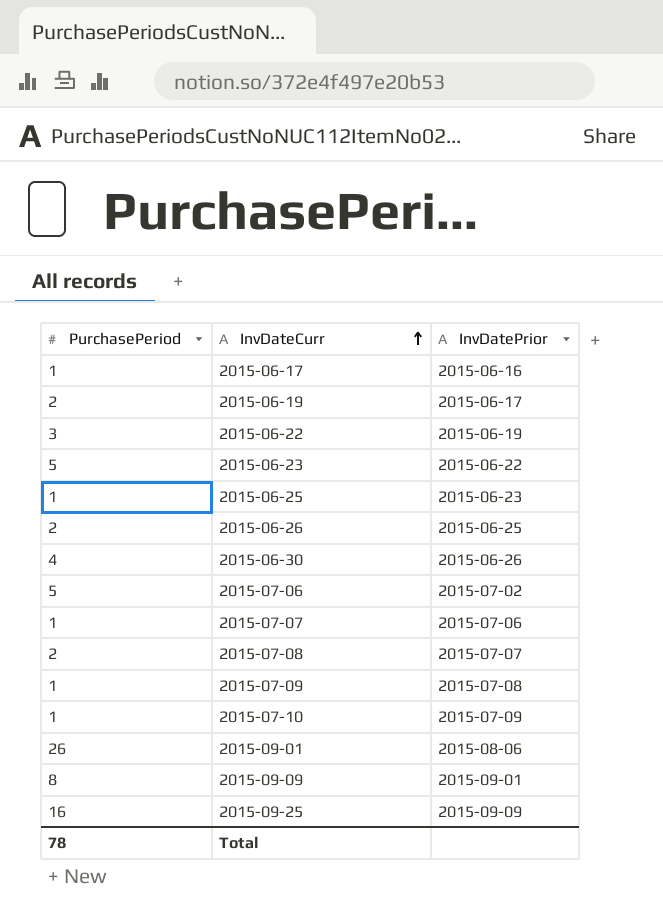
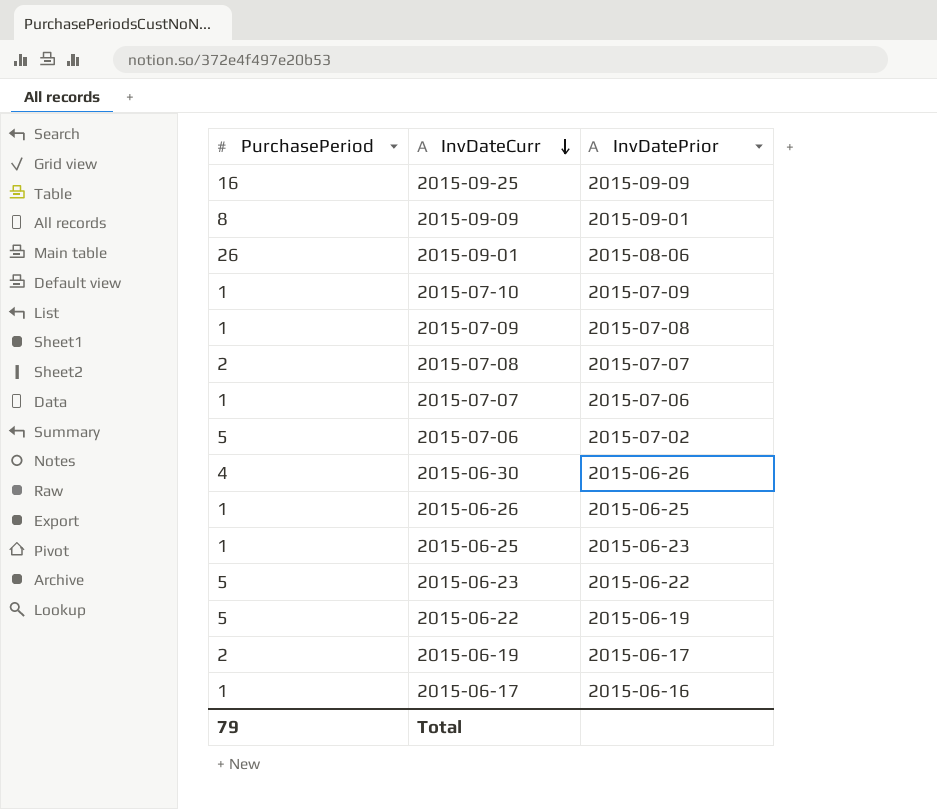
row order: InvDateCurr ascending -> InvDateCurr descending
2015-06-26 | PurchasePeriod: 2 -> 1
2015-06-22 | PurchasePeriod: 3 -> 5
Total | PurchasePeriod: 78 -> 79

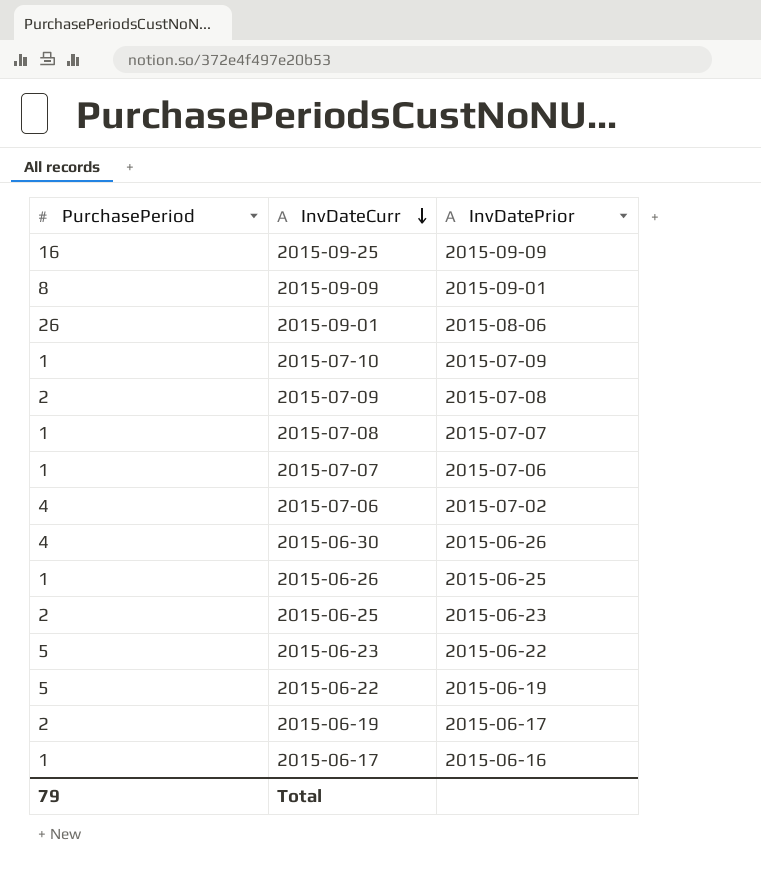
2015-07-09 | PurchasePeriod: 1 -> 2
2015-07-08 | PurchasePeriod: 2 -> 1
2015-07-06 | PurchasePeriod: 5 -> 4
2015-06-25 | PurchasePeriod: 1 -> 2

